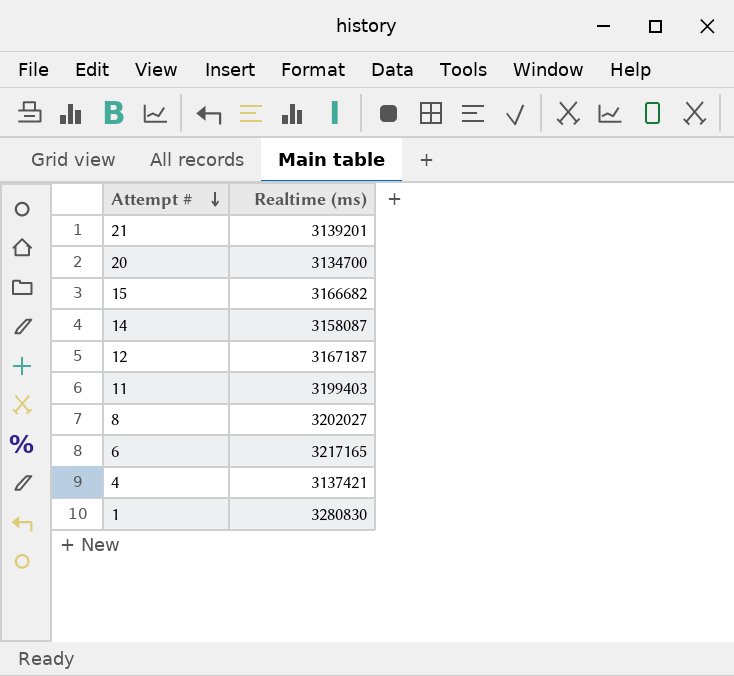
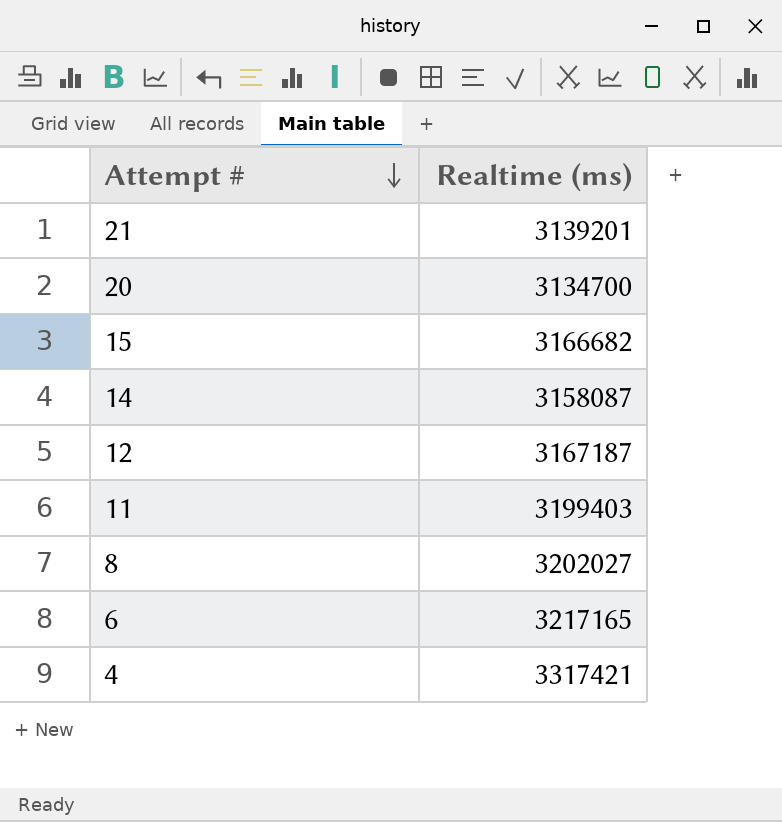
row 1: 3280830 -> none
4 | Realtime (ms): 3137421 -> 3317421

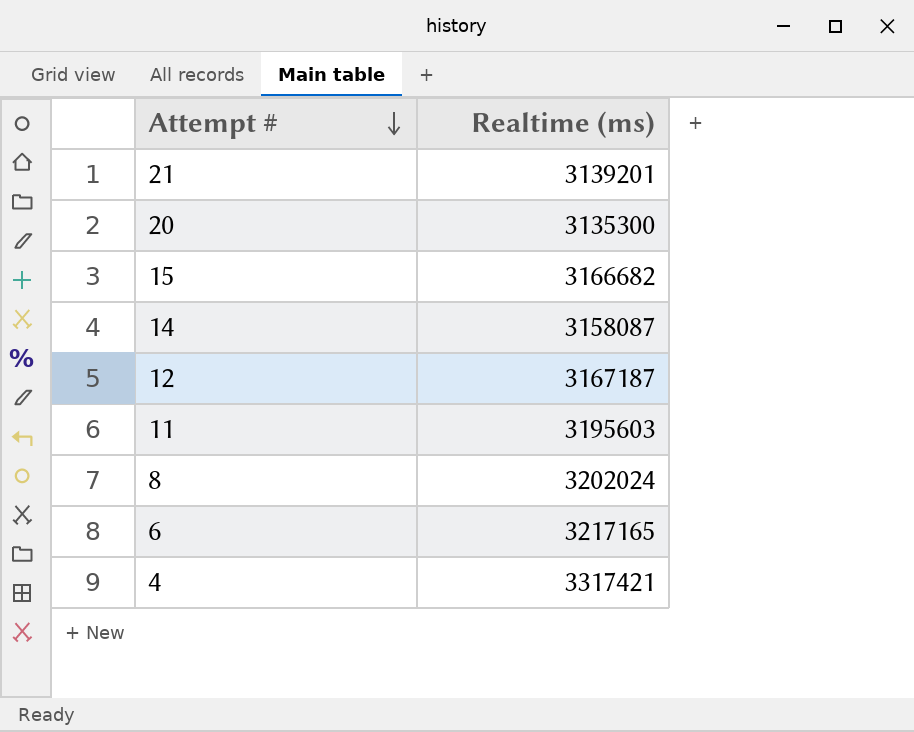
20 | Realtime (ms): 3134700 -> 3135300
11 | Realtime (ms): 3199403 -> 3195603
8 | Realtime (ms): 3202027 -> 3202024

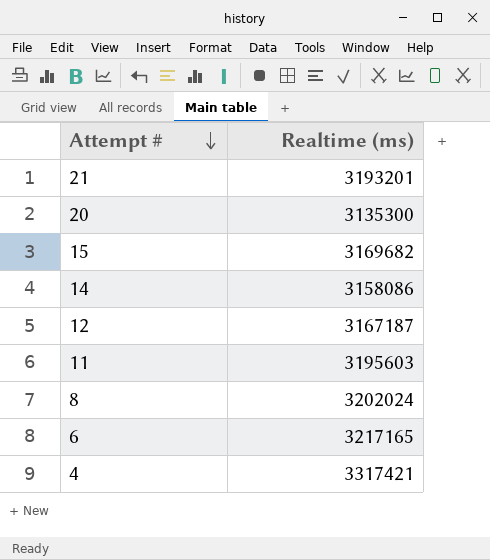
21 | Realtime (ms): 3139201 -> 3193201
15 | Realtime (ms): 3166682 -> 3169682
14 | Realtime (ms): 3158087 -> 3158086

